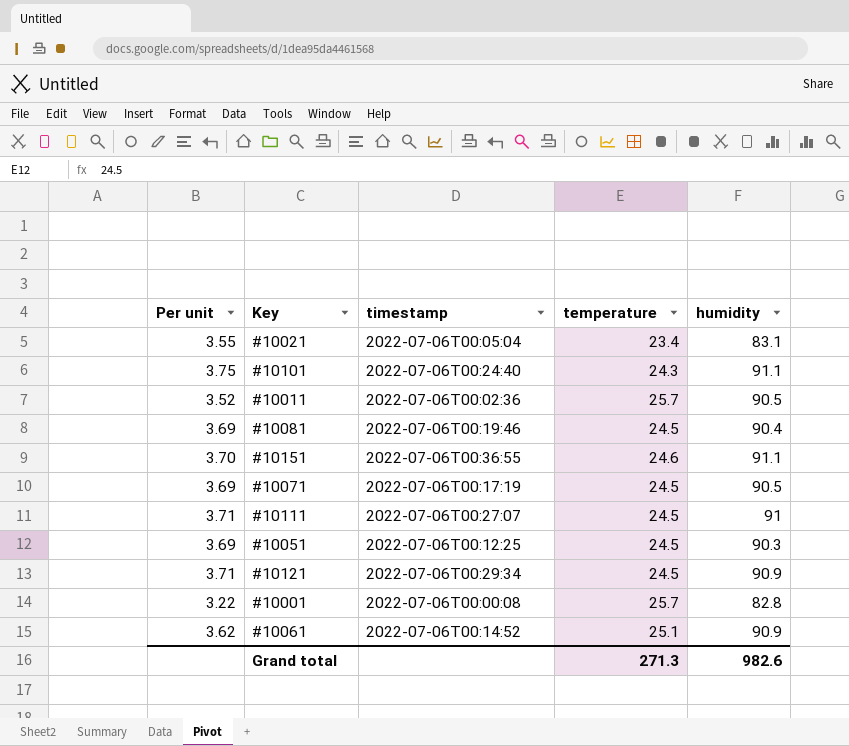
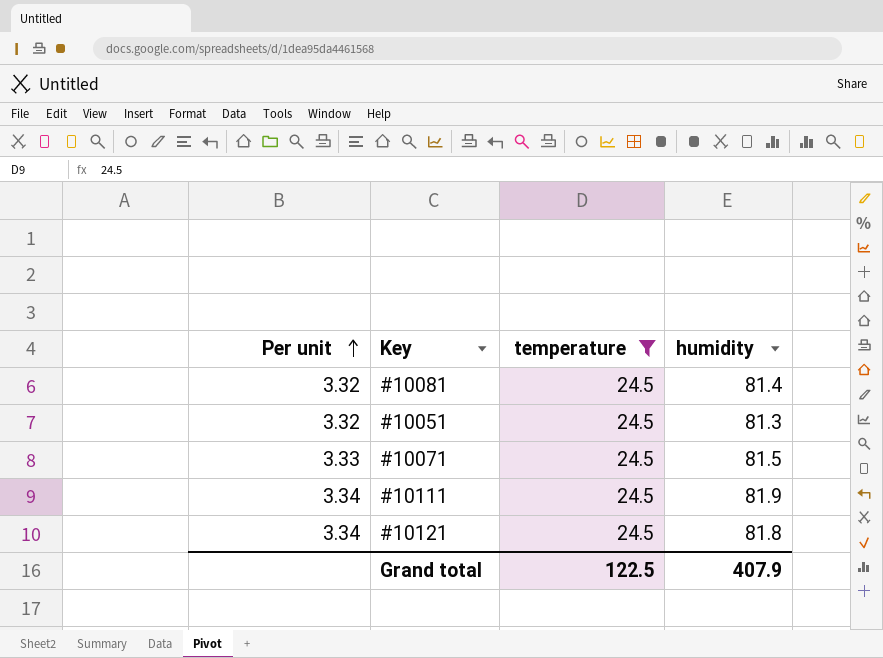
filter: none -> temperature = 24.5
row order: none -> Per unit ascending
column timestamp | position: 3 -> none
#10081 | Per unit: 3.69 -> 3.32
#10081 | humidity: 90.4 -> 81.4
#10051 | Per unit: 3.69 -> 3.32
#10051 | humidity: 90.3 -> 81.3
#10071 | Per unit: 3.69 -> 3.33
#10071 | humidity: 90.5 -> 81.5
#10111 | Per unit: 3.71 -> 3.34
#10111 | humidity: 91 -> 81.9
#10121 | Per unit: 3.71 -> 3.34
#10121 | humidity: 90.9 -> 81.8
Grand total | temperature: 271.3 -> 122.5
Grand total | humidity: 982.6 -> 407.9

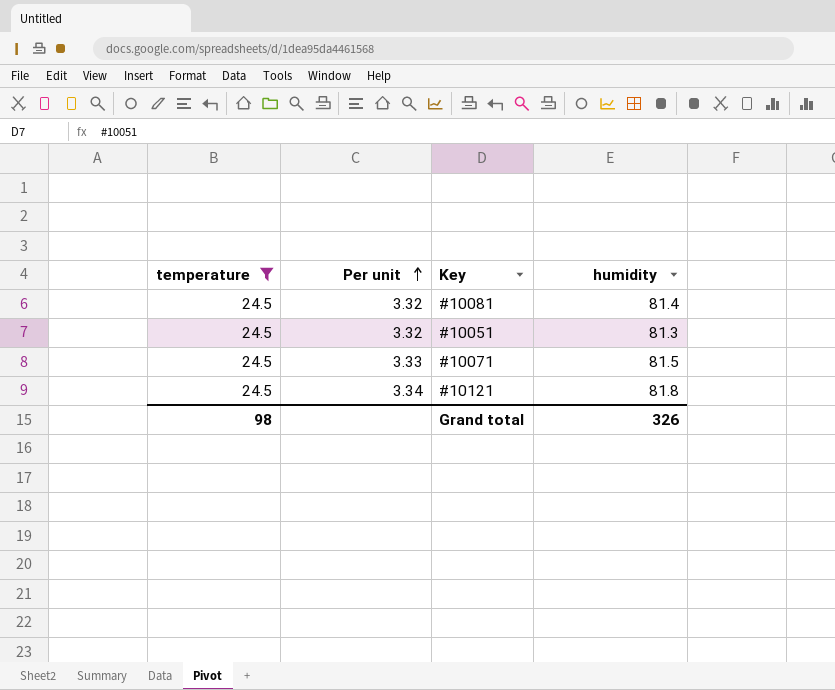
column temperature | position: 3 -> 1
row #10111: 3.34 | 24.5 | 81.9 -> none
Grand total | temperature: 122.5 -> 98
Grand total | humidity: 407.9 -> 326

